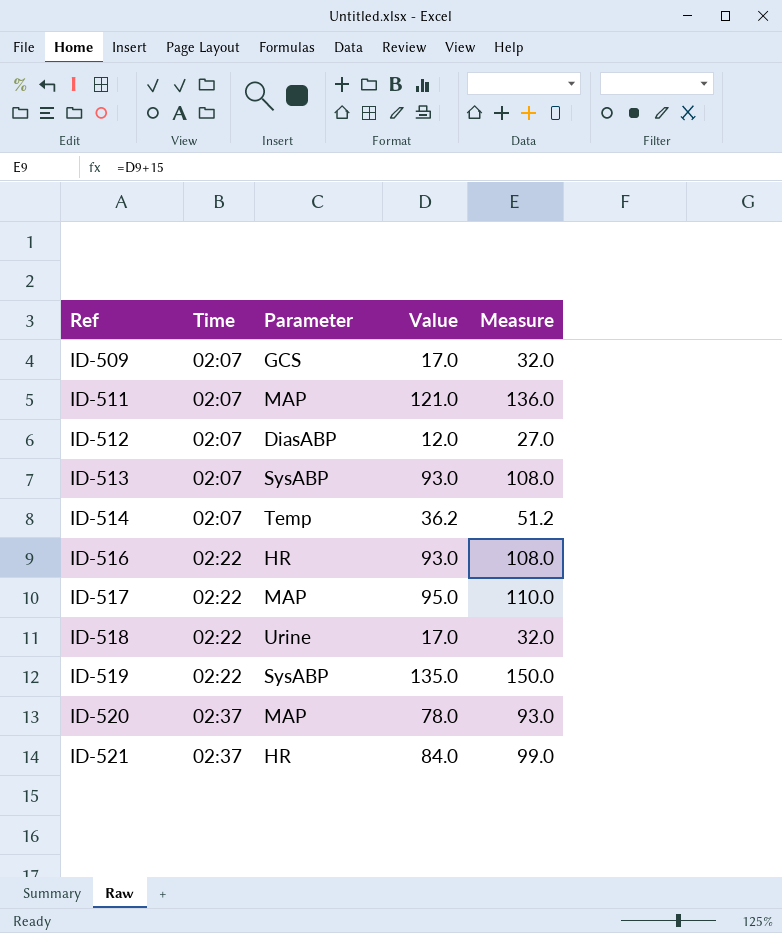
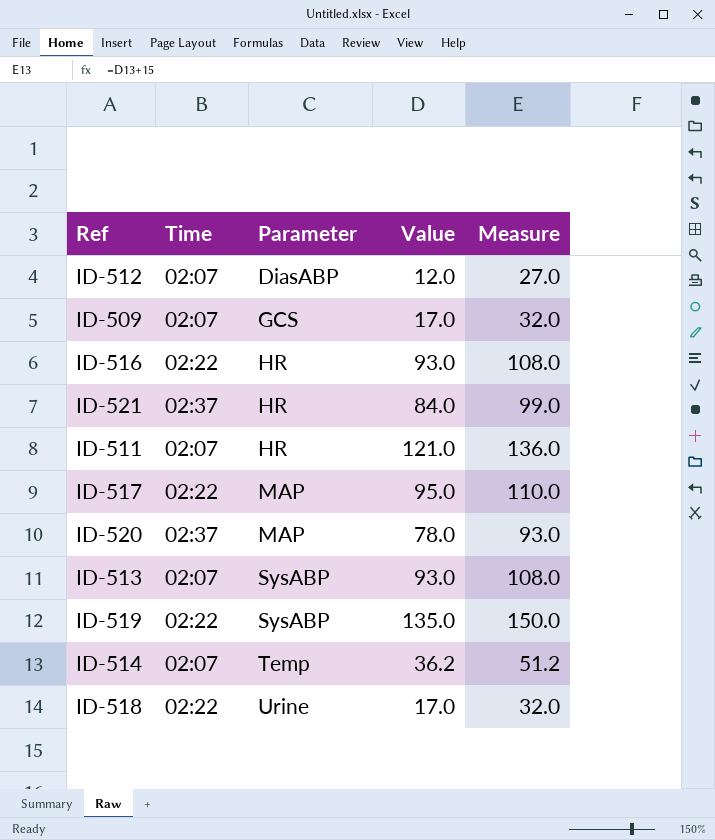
row order: Ref ascending -> Parameter ascending
ID-511 | Parameter: MAP -> HR

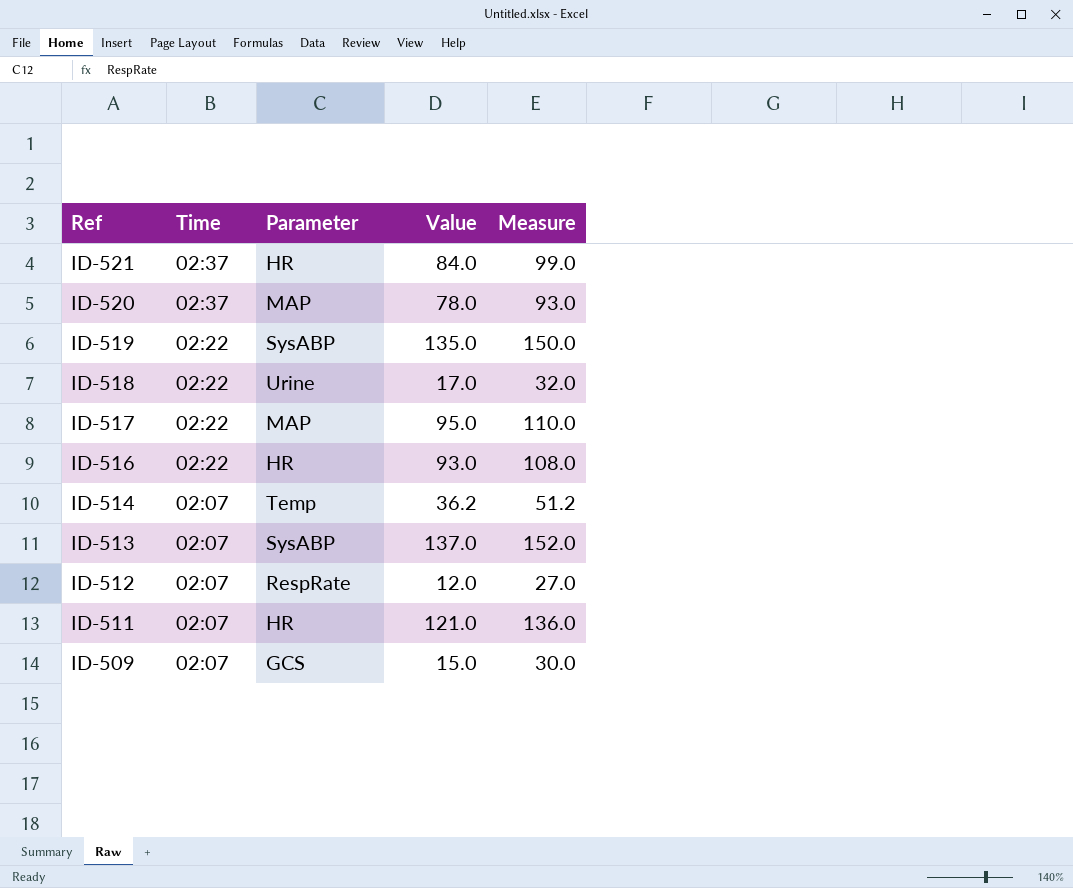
row order: Parameter ascending -> Ref descending
ID-513 | Value: 93.0 -> 137.0
ID-513 | Measure: 108.0 -> 152.0
ID-512 | Parameter: DiasABP -> RespRate
ID-509 | Value: 17.0 -> 15.0
ID-509 | Measure: 32.0 -> 30.0

